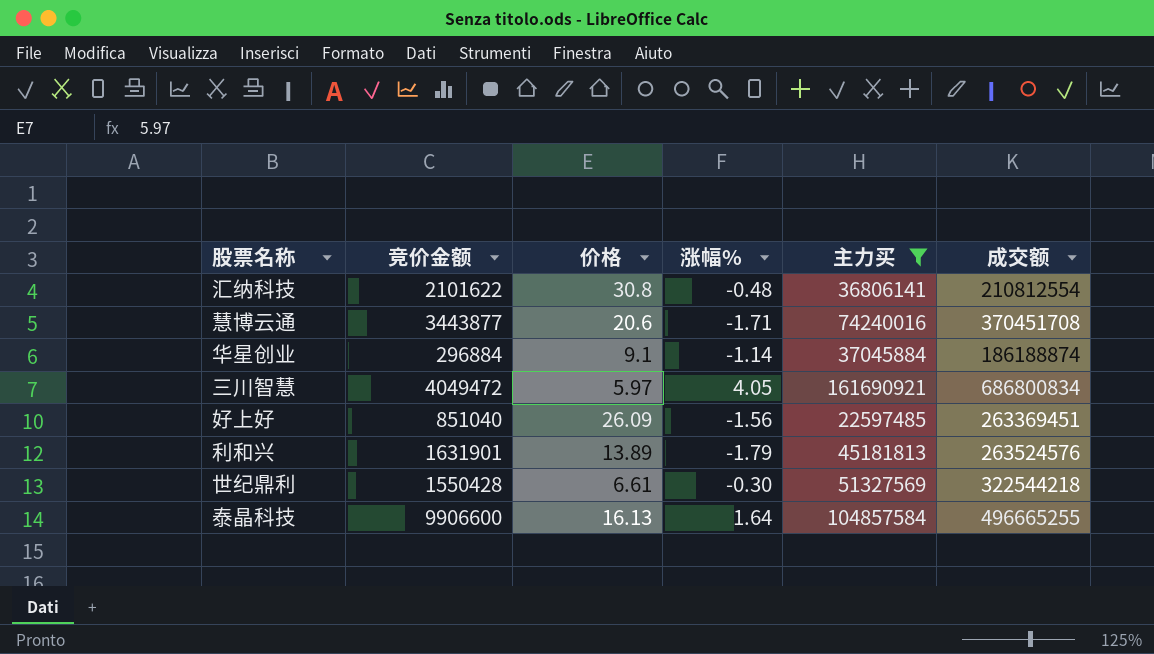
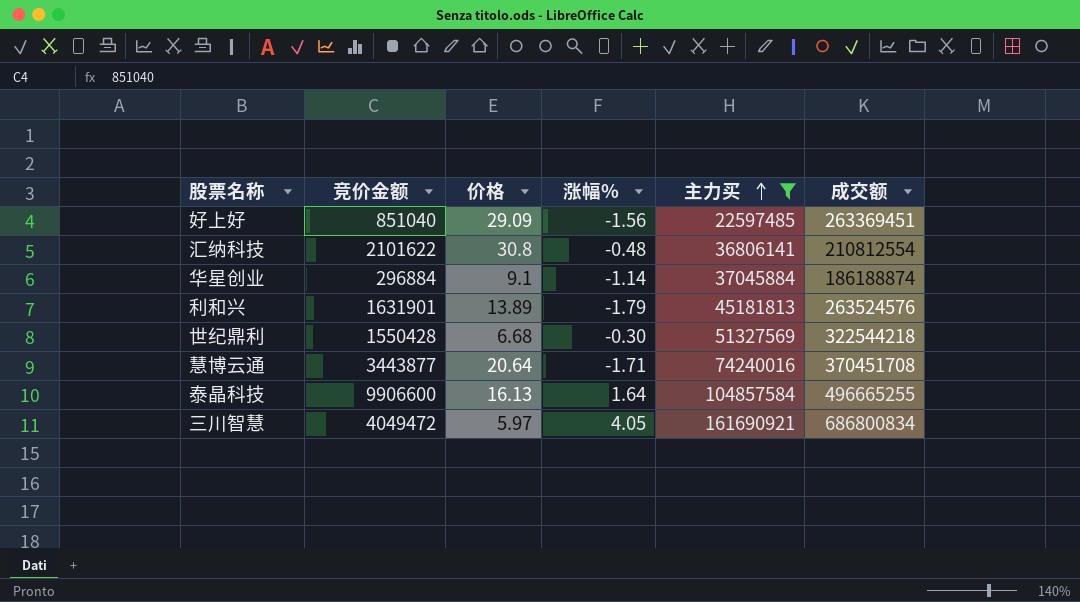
row order: none -> 主力买 ascending
好上好 | 价格: 26.09 -> 29.09
世纪鼎利 | 价格: 6.61 -> 6.68
慧博云通 | 价格: 20.6 -> 20.64

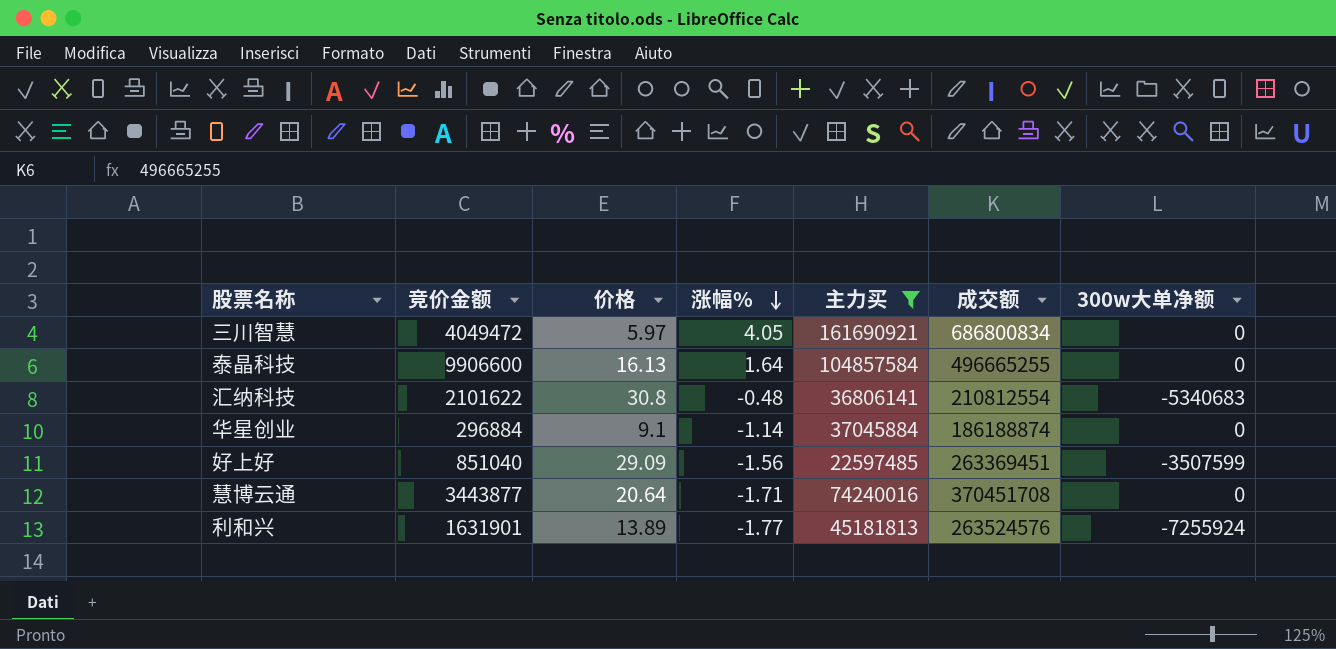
row order: 主力买 ascending -> 涨幅% descending
column 300w大单净额 | position: none -> 7
row 世纪鼎利: 1550428 | 6.68 | -0.30 | 51327569 | 322544218 -> none
利和兴 | 涨幅%: -1.79 -> -1.77

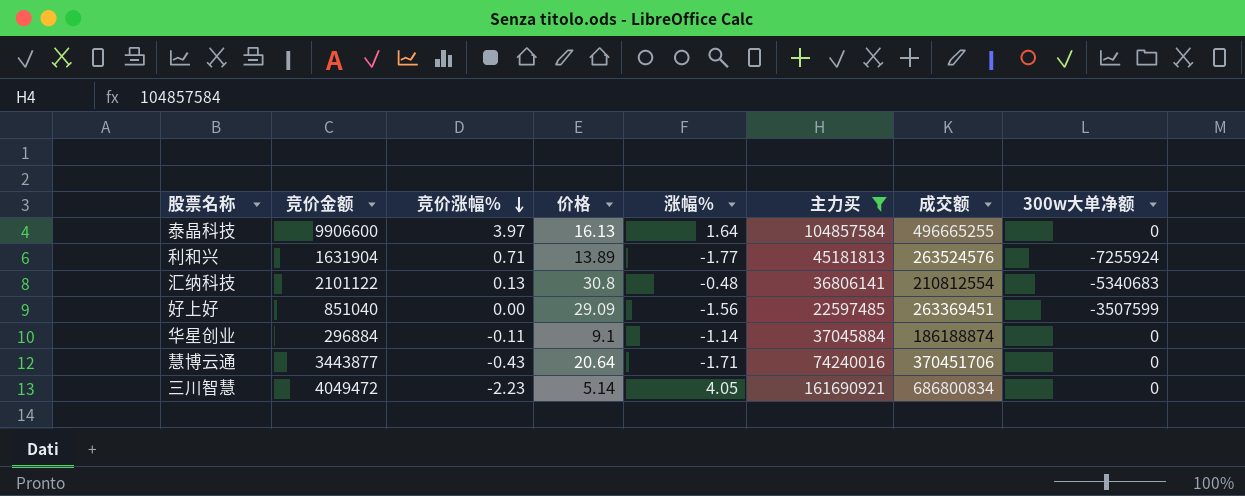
row order: 涨幅% descending -> 竞价涨幅% descending
column 竞价涨幅% | position: none -> 3
利和兴 | 竞价金额: 1631901 -> 1631904
汇纳科技 | 竞价金额: 2101622 -> 2101122
慧博云通 | 成交额: 370451708 -> 370451706
三川智慧 | 价格: 5.97 -> 5.14

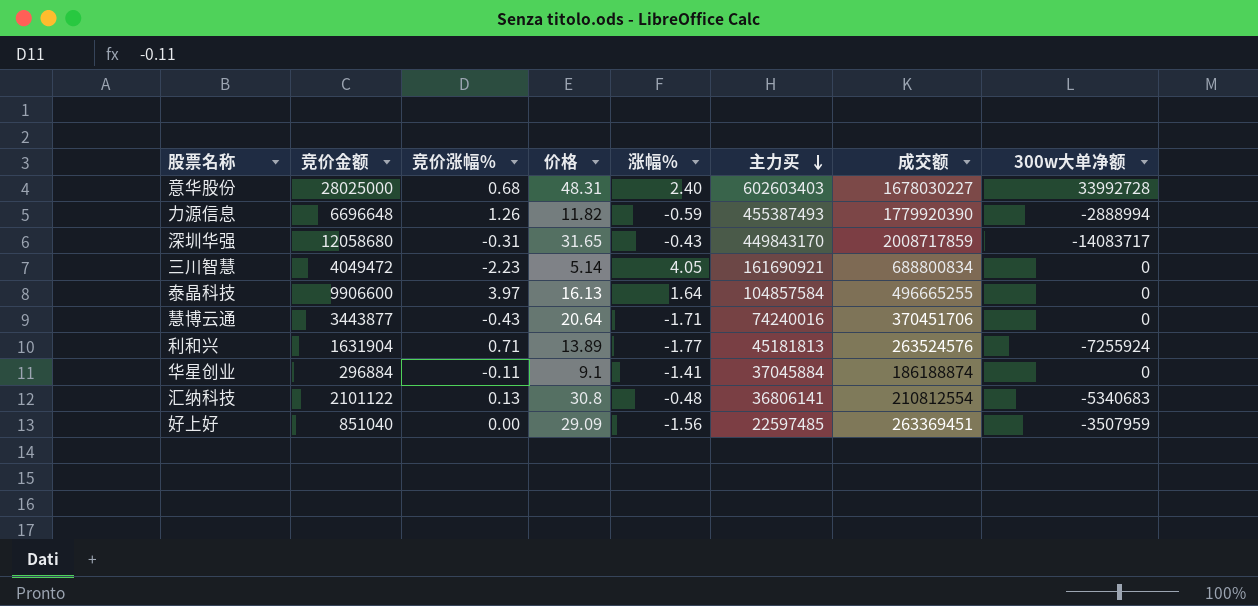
filter: 主力买 <= 161690921 -> none
row order: 竞价涨幅% descending -> 主力买 descending
三川智慧 | 成交额: 686800834 -> 688800834
华星创业 | 涨幅%: -1.14 -> -1.41
好上好 | 300w大单净额: -3507599 -> -3507959

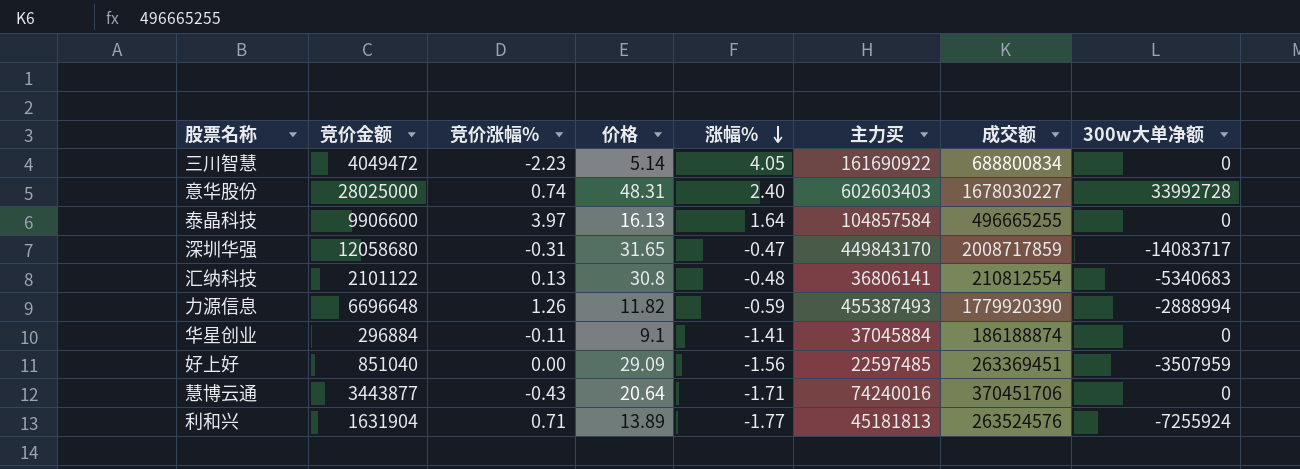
row order: 主力买 descending -> 涨幅% descending
三川智慧 | 主力买: 161690921 -> 161690922
意华股份 | 竞价涨幅%: 0.68 -> 0.74
深圳华强 | 涨幅%: -0.43 -> -0.47

